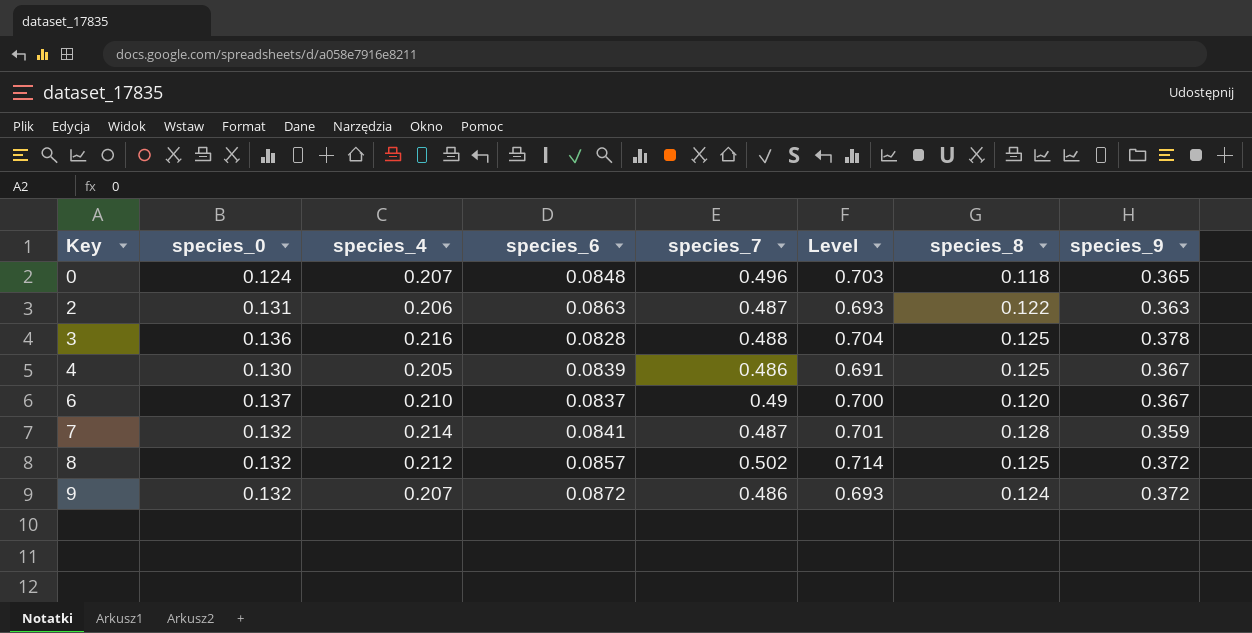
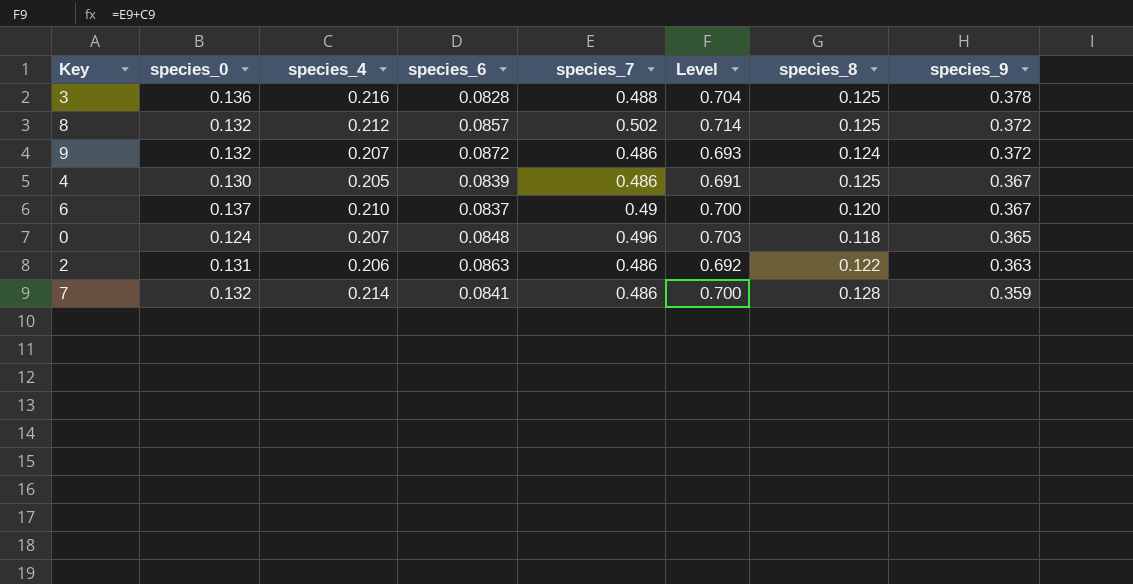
row order: Key ascending -> species_9 descending
2 | species_7: 0.487 -> 0.486
2 | Level: 0.693 -> 0.692
7 | species_7: 0.487 -> 0.486
7 | Level: 0.701 -> 0.700

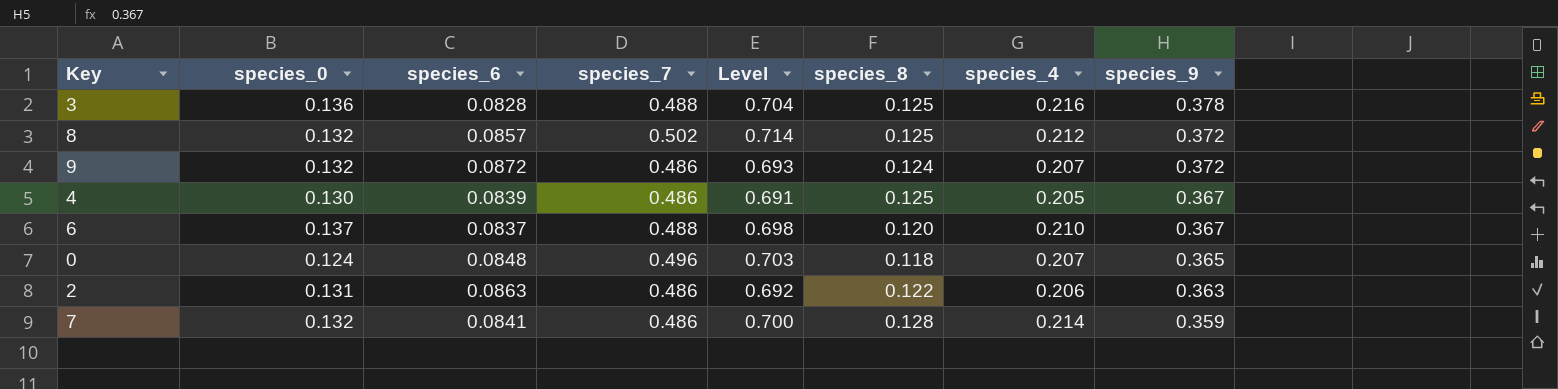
column species_4 | position: 3 -> 7
6 | species_7: 0.49 -> 0.488
6 | Level: 0.700 -> 0.698

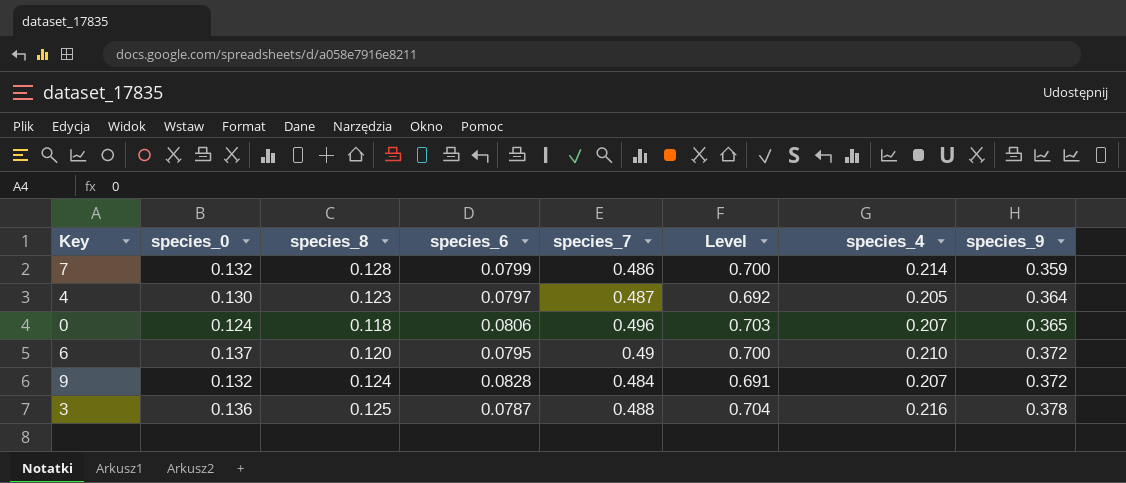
row order: species_9 descending -> species_9 ascending
column species_8 | position: 6 -> 3
row 8: 0.132 | 0.0857 | 0.502 | 0.714 | 0.125 | 0.212 | 0.372 -> none
row 2: 0.131 | 0.0863 | 0.486 | 0.692 | 0.122 | 0.206 | 0.363 -> none
7 | species_6: 0.0841 -> 0.0799
4 | species_8: 0.125 -> 0.123
4 | species_6: 0.0839 -> 0.0797
4 | species_7: 0.486 -> 0.487
4 | Level: 0.691 -> 0.692
4 | species_9: 0.367 -> 0.364
0 | species_6: 0.0848 -> 0.0806
6 | species_6: 0.0837 -> 0.0795
6 | species_7: 0.488 -> 0.49
6 | Level: 0.698 -> 0.700
6 | species_9: 0.367 -> 0.372
9 | species_6: 0.0872 -> 0.0828
9 | species_7: 0.486 -> 0.484
9 | Level: 0.693 -> 0.691
3 | species_6: 0.0828 -> 0.0787

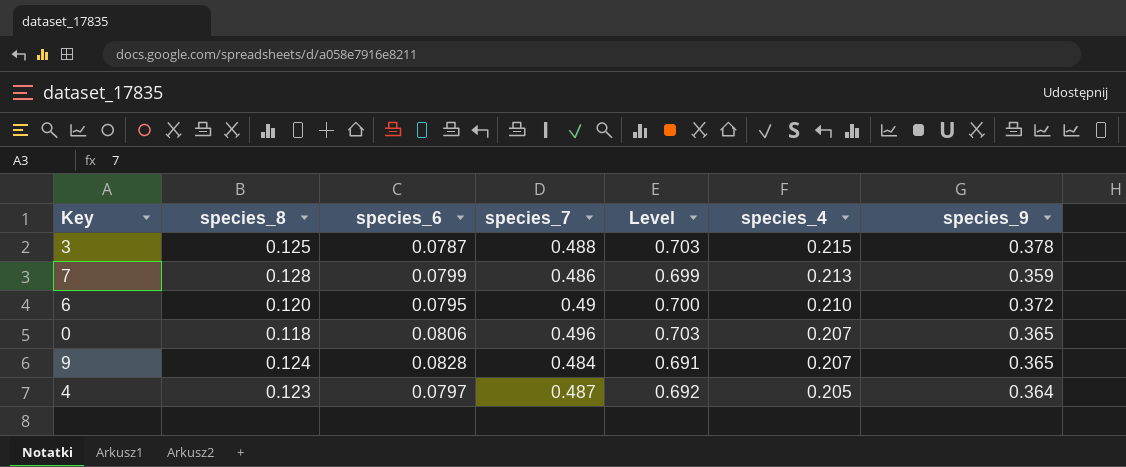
row order: species_9 ascending -> species_4 descending
column species_0 | position: 2 -> none
3 | Level: 0.704 -> 0.703
3 | species_4: 0.216 -> 0.215
7 | Level: 0.700 -> 0.699
7 | species_4: 0.214 -> 0.213
9 | species_9: 0.372 -> 0.365

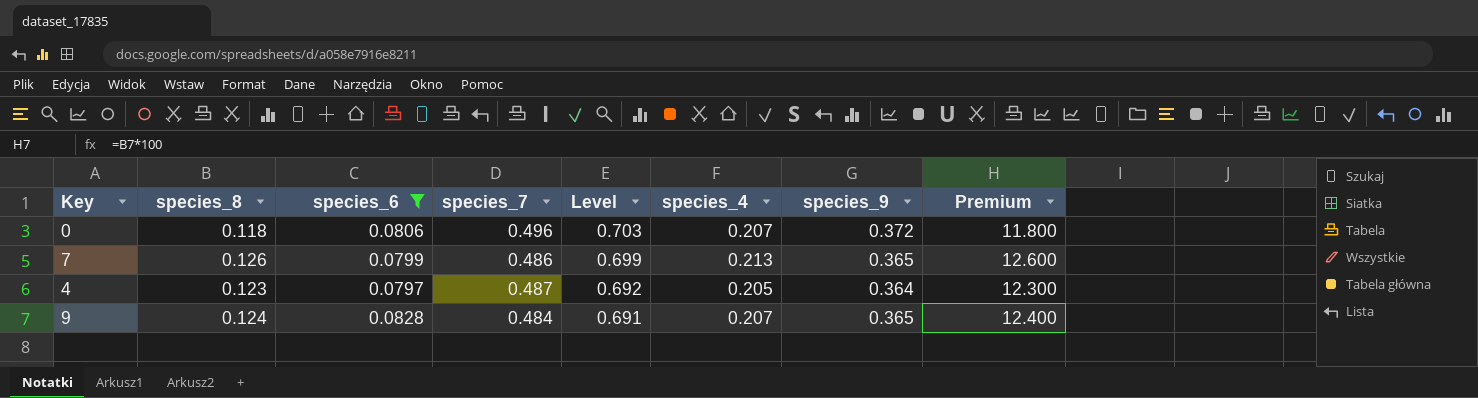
filter: none -> species_6 >= 0.0797
row order: species_4 descending -> Level descending
column Premium | formula: none -> [species_8] * 100
0 | species_9: 0.365 -> 0.372
7 | species_8: 0.128 -> 0.126
7 | species_9: 0.359 -> 0.365

